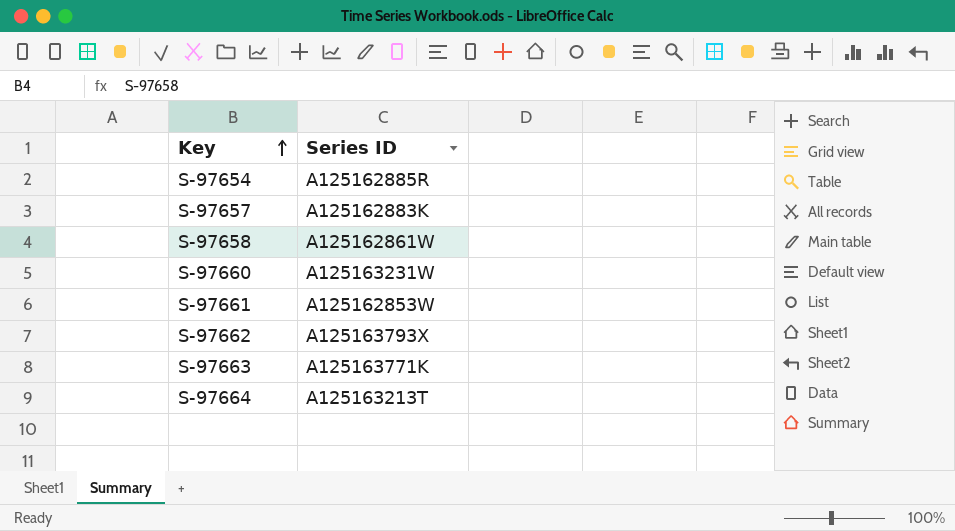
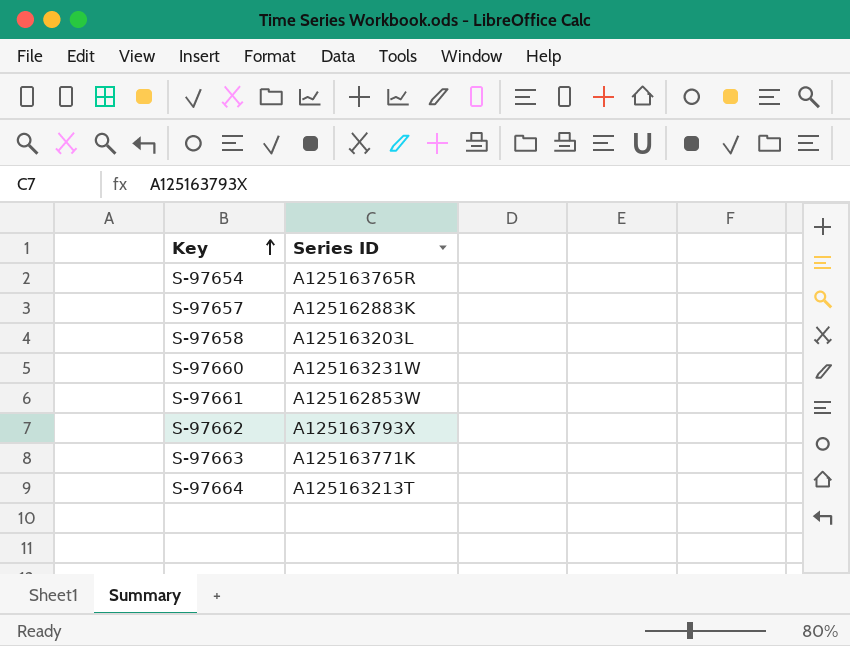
S-97654 | Series ID: A125162885R -> A125163765R
S-97658 | Series ID: A125162861W -> A125163203L

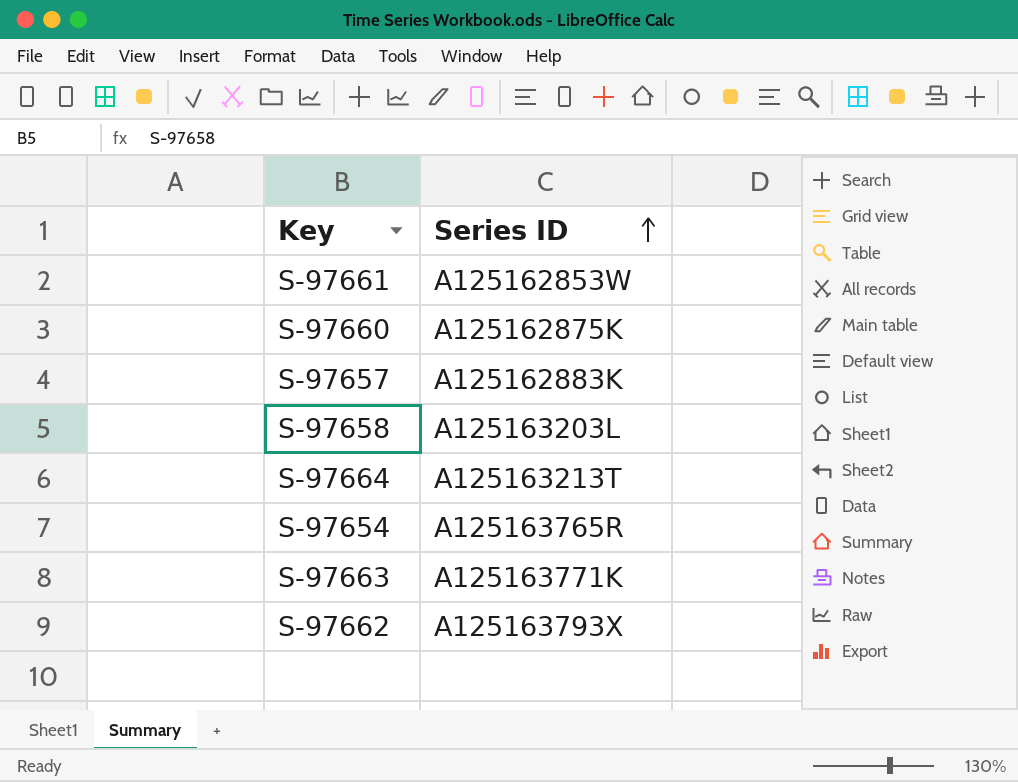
row order: Key ascending -> Series ID ascending
S-97660 | Series ID: A125163231W -> A125162875K

